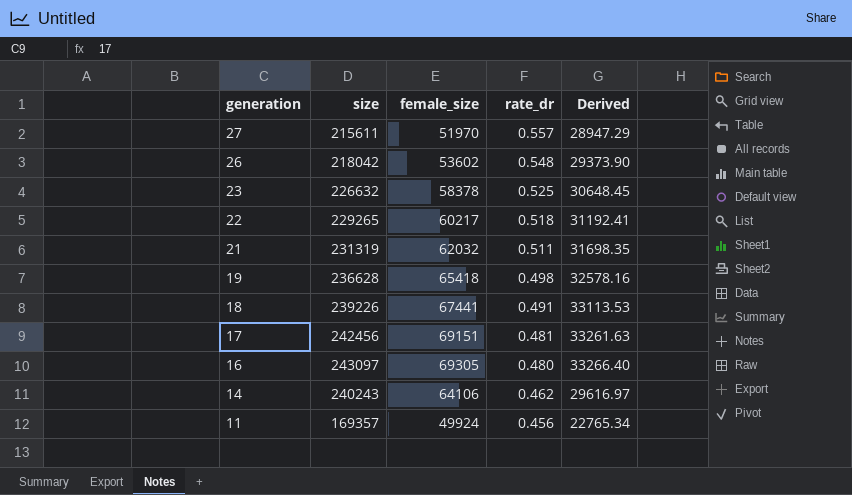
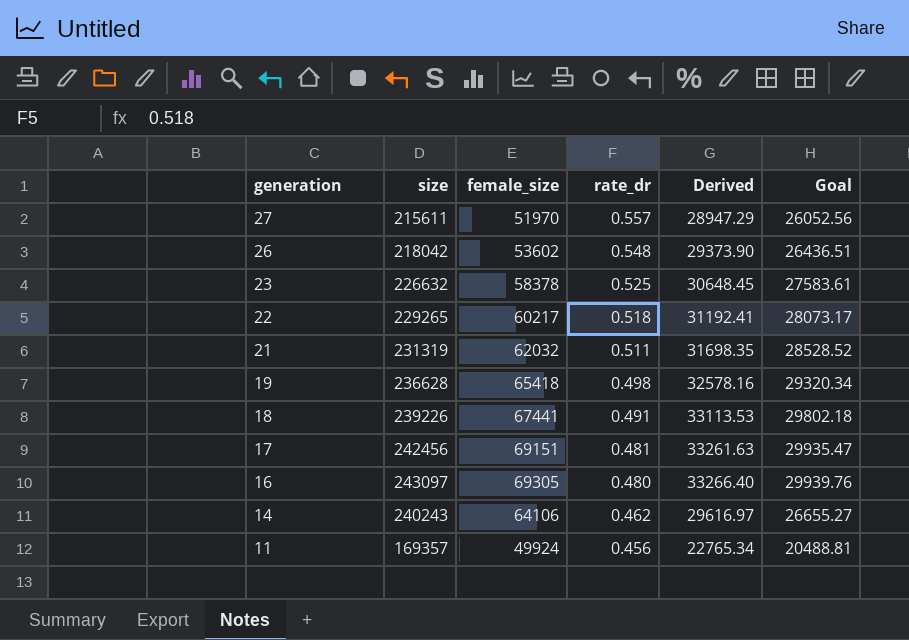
column Goal | formula: none -> [Derived] * 0.9

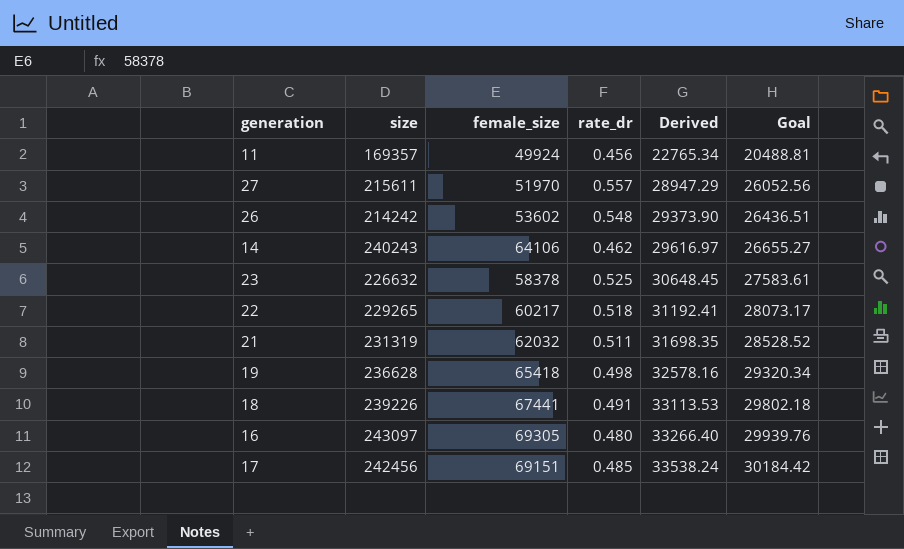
row order: generation descending -> Derived ascending
26 | size: 218042 -> 214242
17 | rate_dr: 0.481 -> 0.485
17 | Derived: 33261.63 -> 33538.24
17 | Goal: 29935.47 -> 30184.42

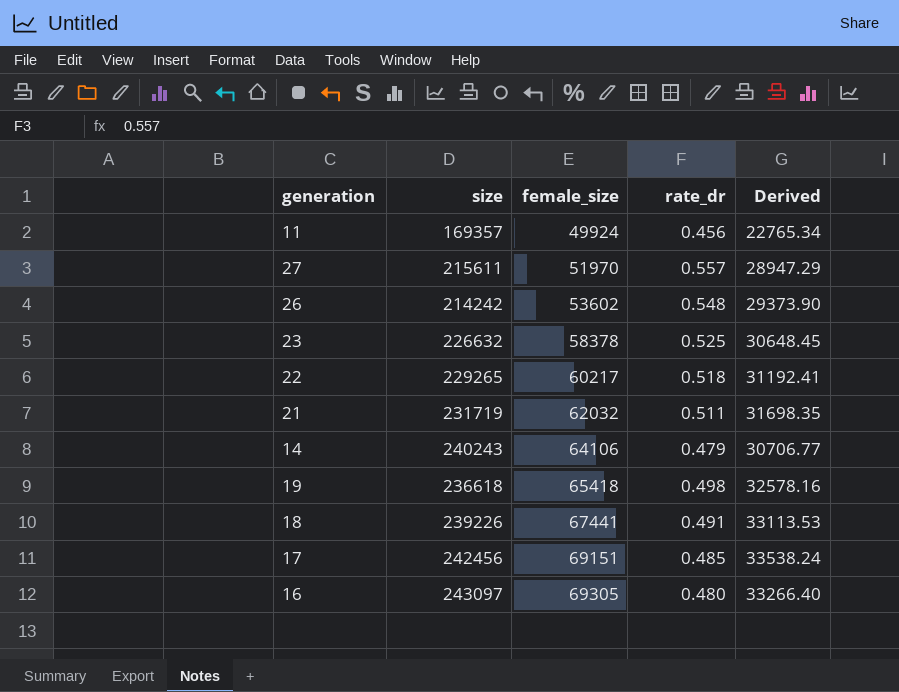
row order: Derived ascending -> female_size ascending
column Goal | formula: [Derived] * 0.9 -> none
21 | size: 231319 -> 231719
14 | rate_dr: 0.462 -> 0.479
14 | Derived: 29616.97 -> 30706.77
19 | size: 236628 -> 236618

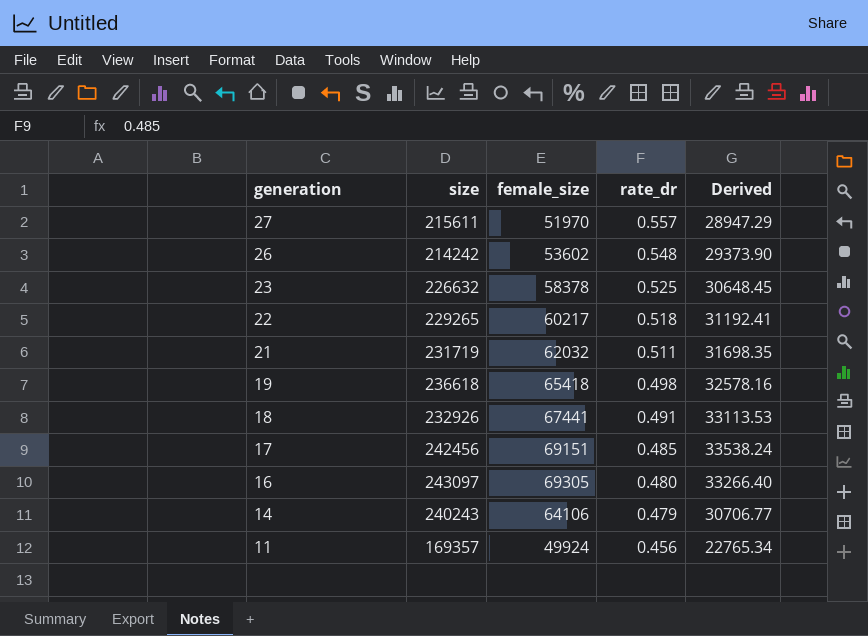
row order: female_size ascending -> generation descending
18 | size: 239226 -> 232926

